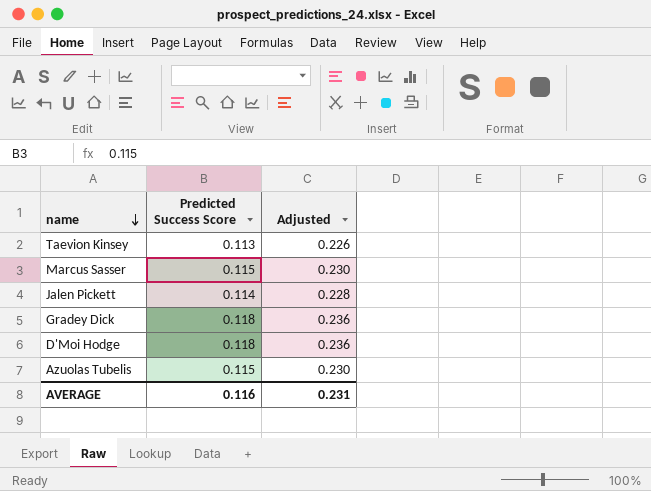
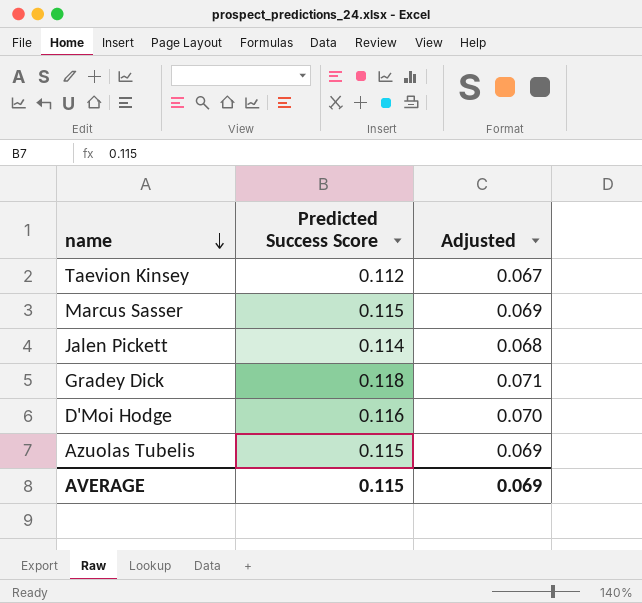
column Adjusted | formula: [Predicted Success Score] * 2 -> [Predicted Success Score] * 0.6
Taevion Kinsey | Predicted Success Score: 0.113 -> 0.112
D'Moi Hodge | Predicted Success Score: 0.118 -> 0.116
AVERAGE | Predicted Success Score: 0.116 -> 0.115
AVERAGE | Adjusted: 0.231 -> 0.069

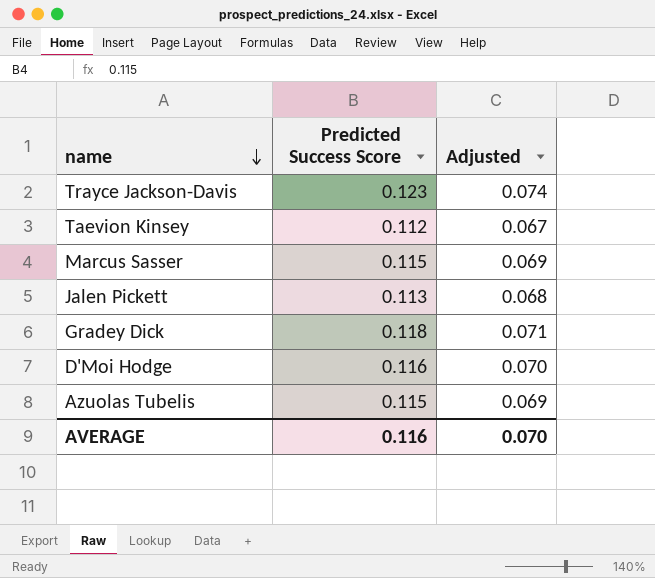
row Trayce Jackson-Davis: none -> 0.123 | 0.074
Jalen Pickett | Predicted Success Score: 0.114 -> 0.113
AVERAGE | Predicted Success Score: 0.115 -> 0.116
AVERAGE | Adjusted: 0.069 -> 0.070

